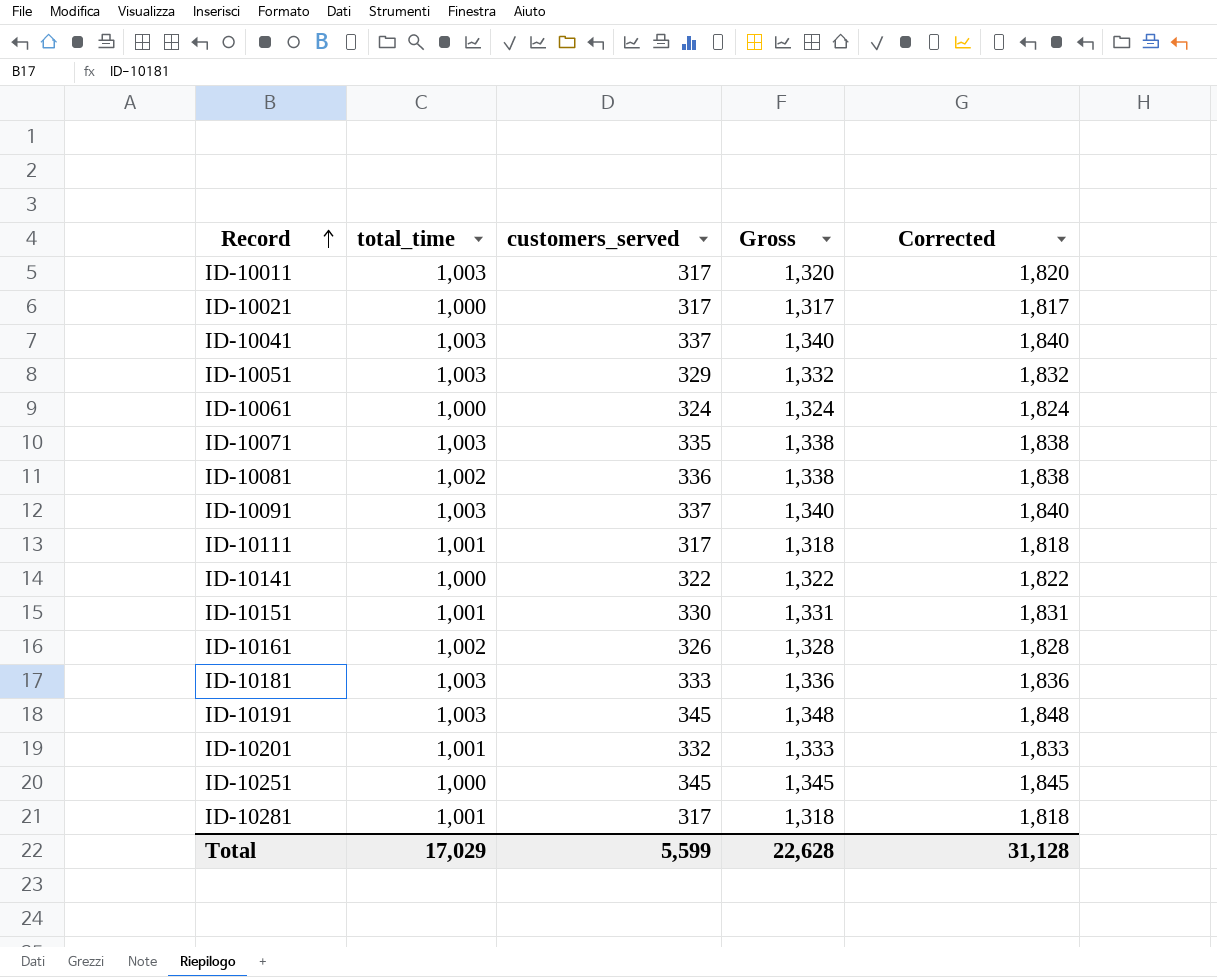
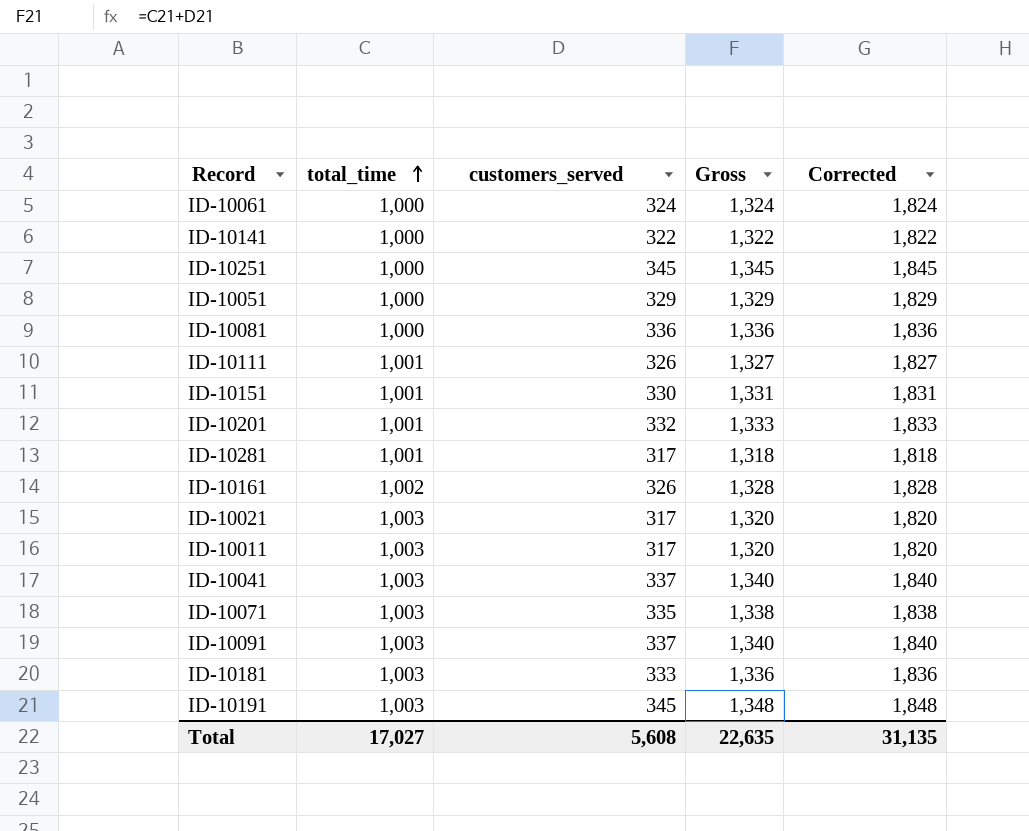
row order: Record ascending -> total_time ascending
ID-10051 | total_time: 1,003 -> 1,000
ID-10051 | Gross: 1,332 -> 1,329
ID-10051 | Corrected: 1,832 -> 1,829
ID-10081 | total_time: 1,002 -> 1,000
ID-10081 | Gross: 1,338 -> 1,336
ID-10081 | Corrected: 1,838 -> 1,836
ID-10111 | customers_served: 317 -> 326
ID-10111 | Gross: 1,318 -> 1,327
ID-10111 | Corrected: 1,818 -> 1,827
ID-10021 | total_time: 1,000 -> 1,003
ID-10021 | Gross: 1,317 -> 1,320
ID-10021 | Corrected: 1,817 -> 1,820
Total | total_time: 17,029 -> 17,027
Total | customers_served: 5,599 -> 5,608
Total | Gross: 22,628 -> 22,635
Total | Corrected: 31,128 -> 31,135

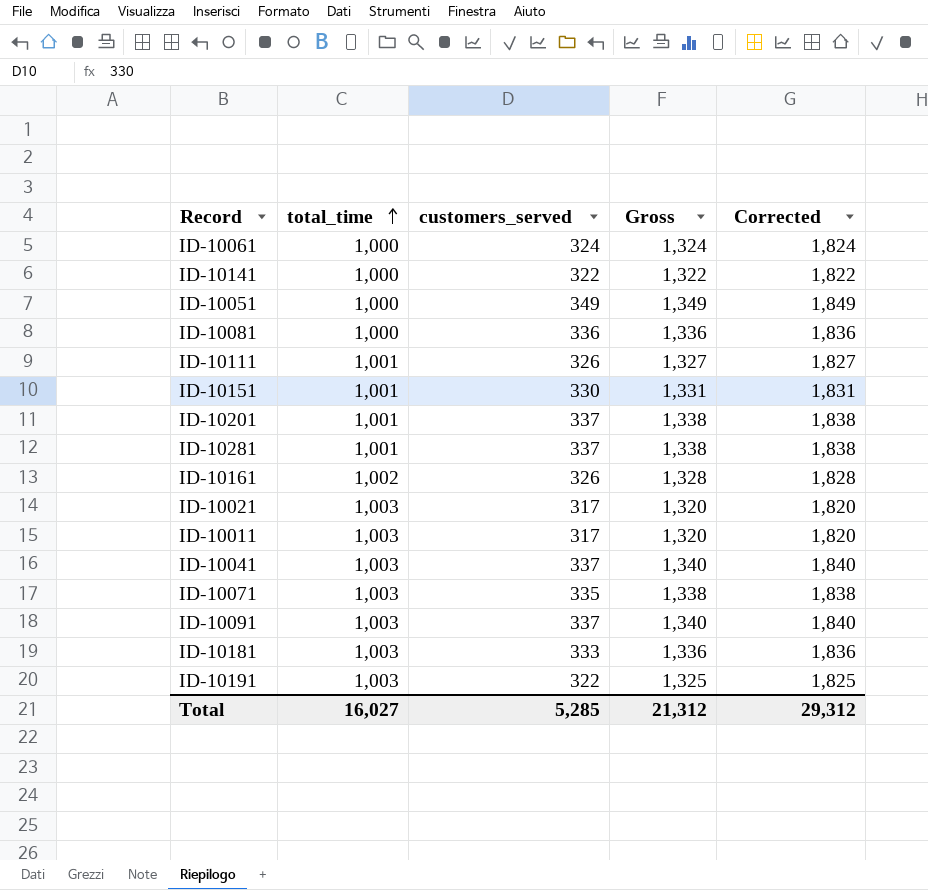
row ID-10251: 1,000 | 345 | 1,345 | 1,845 -> none
ID-10051 | customers_served: 329 -> 349
ID-10051 | Gross: 1,329 -> 1,349
ID-10051 | Corrected: 1,829 -> 1,849
ID-10201 | customers_served: 332 -> 337
ID-10201 | Gross: 1,333 -> 1,338
ID-10201 | Corrected: 1,833 -> 1,838
ID-10281 | customers_served: 317 -> 337
ID-10281 | Gross: 1,318 -> 1,338
ID-10281 | Corrected: 1,818 -> 1,838
ID-10191 | customers_served: 345 -> 322
ID-10191 | Gross: 1,348 -> 1,325
ID-10191 | Corrected: 1,848 -> 1,825
Total | total_time: 17,027 -> 16,027
Total | customers_served: 5,608 -> 5,285
Total | Gross: 22,635 -> 21,312
Total | Corrected: 31,135 -> 29,312

